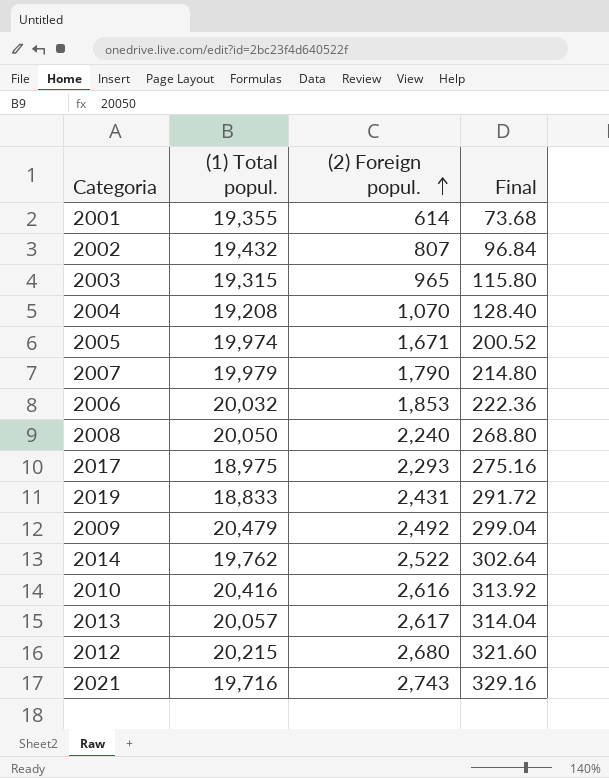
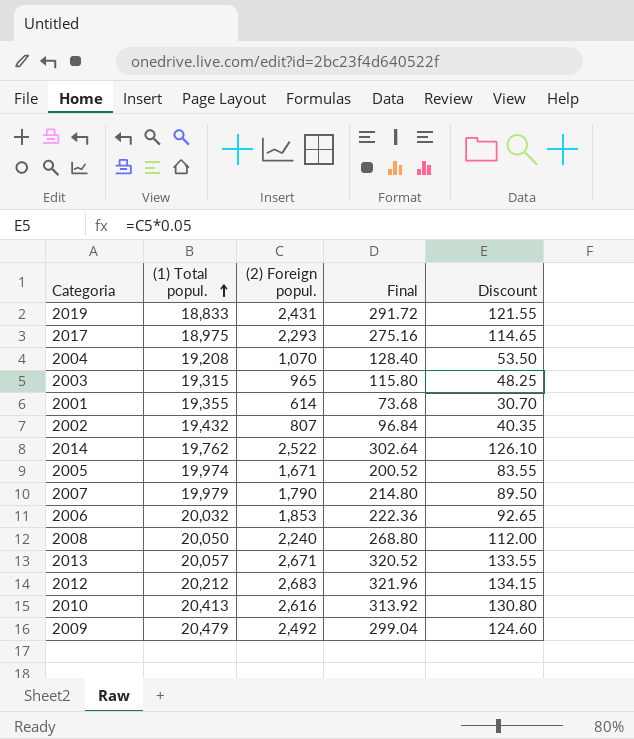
row order: (2) Foreign popul. ascending -> (1) Total popul. ascending
column Discount | formula: none -> [(2) Foreign popul.] * 0.05
row 2021: 19,716 | 2,743 | 329.16 -> none
2013 | (2) Foreign popul.: 2,617 -> 2,671
2013 | Final: 314.04 -> 320.52
2012 | (1) Total popul.: 20,215 -> 20,212
2012 | (2) Foreign popul.: 2,680 -> 2,683
2012 | Final: 321.60 -> 321.96
2010 | (1) Total popul.: 20,416 -> 20,413

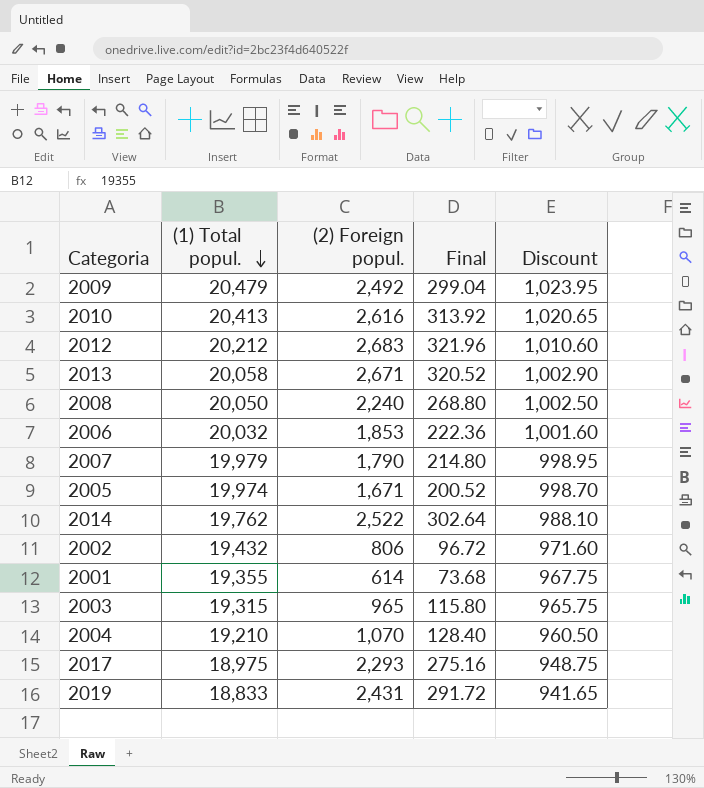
row order: (1) Total popul. ascending -> (1) Total popul. descending
column Discount | formula: [(2) Foreign popul.] * 0.05 -> [(1) Total popul.] * 0.05
2013 | (1) Total popul.: 20,057 -> 20,058
2002 | (2) Foreign popul.: 807 -> 806
2002 | Final: 96.84 -> 96.72
2004 | (1) Total popul.: 19,208 -> 19,210

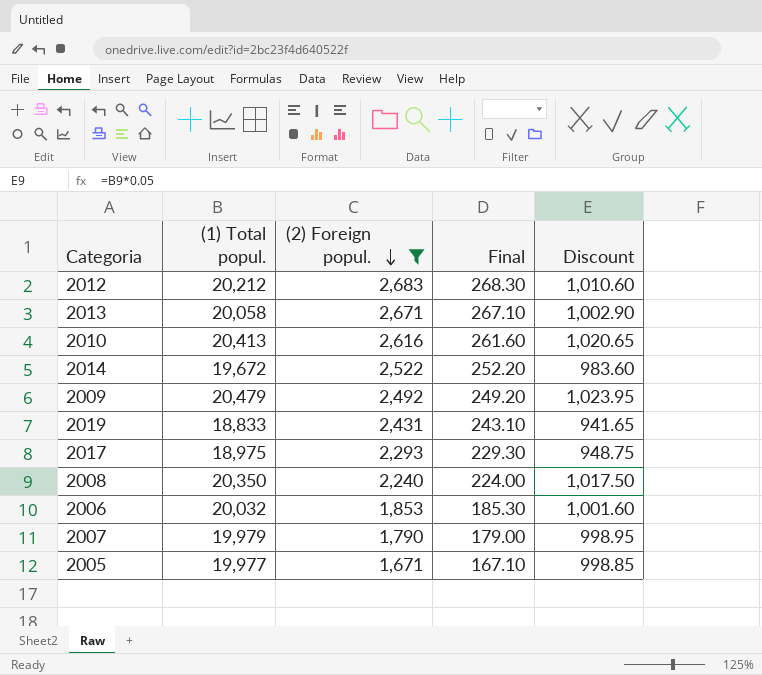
filter: none -> (2) Foreign popul. >= 1,671
row order: (1) Total popul. descending -> (2) Foreign popul. descending
column Final | formula: [(2) Foreign popul.] * 0.12 -> [(2) Foreign popul.] * 0.1
2014 | (1) Total popul.: 19,762 -> 19,672
2014 | Discount: 988.10 -> 983.60
2008 | (1) Total popul.: 20,050 -> 20,350
2008 | Discount: 1,002.50 -> 1,017.50
2005 | (1) Total popul.: 19,974 -> 19,977
2005 | Discount: 998.70 -> 998.85

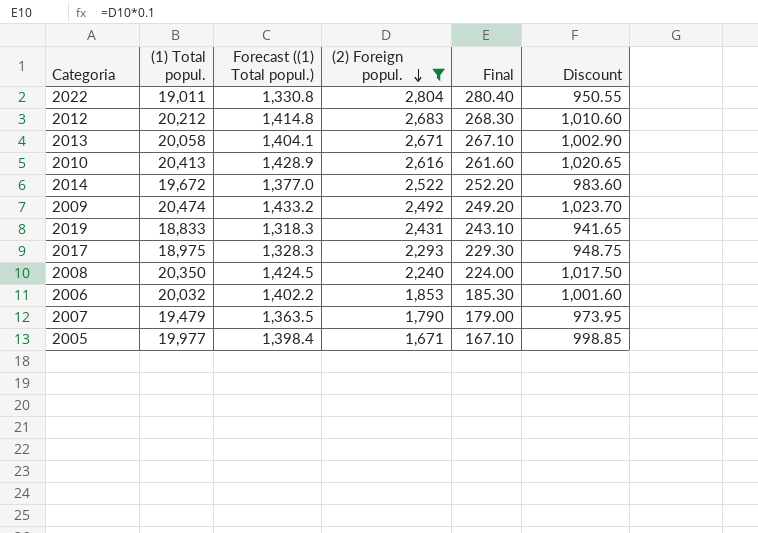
column Forecast ((1) Total popul.) | formula: none -> [(1) Total popul.] * 0.07
row 2022: none -> 19,011 | 1,330.8 | 2,804 | 280.40 | 950.55
2009 | (1) Total popul.: 20,479 -> 20,474
2009 | Discount: 1,023.95 -> 1,023.70
2007 | (1) Total popul.: 19,979 -> 19,479
2007 | Discount: 998.95 -> 973.95

